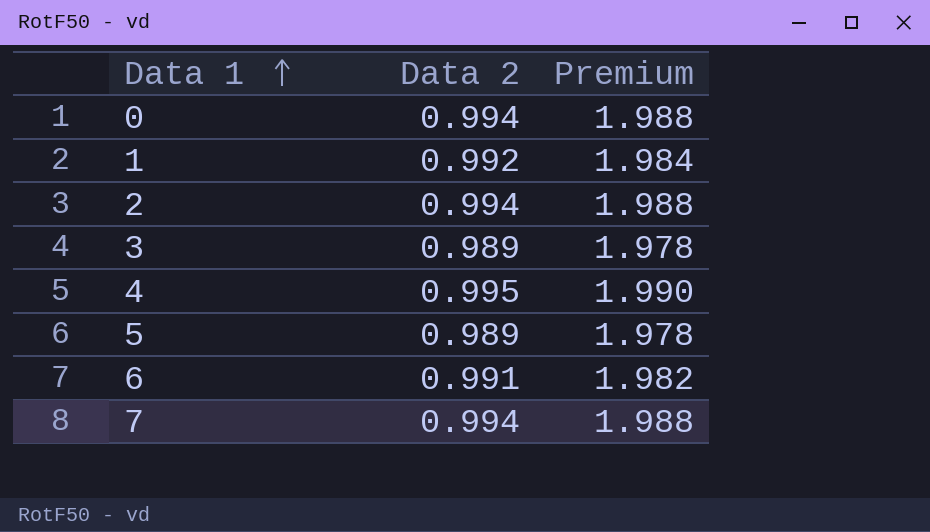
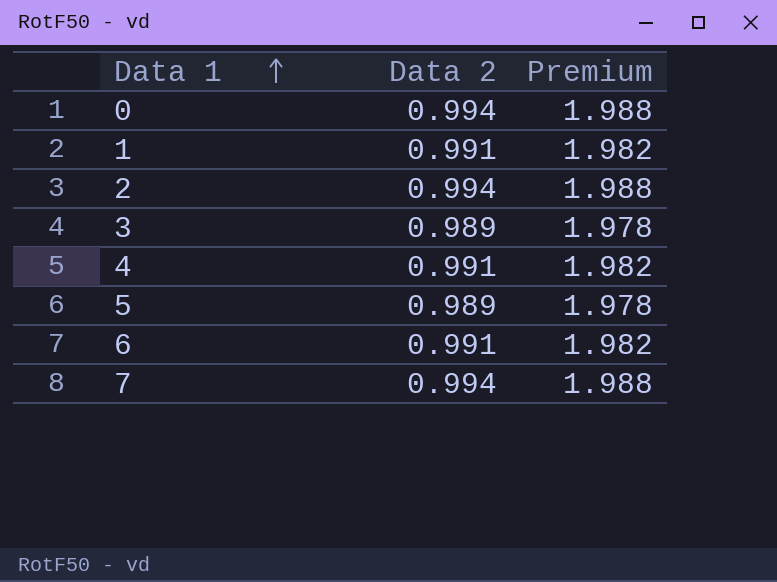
1 | Data 2: 0.992 -> 0.991
1 | Premium: 1.984 -> 1.982
4 | Data 2: 0.995 -> 0.991
4 | Premium: 1.990 -> 1.982

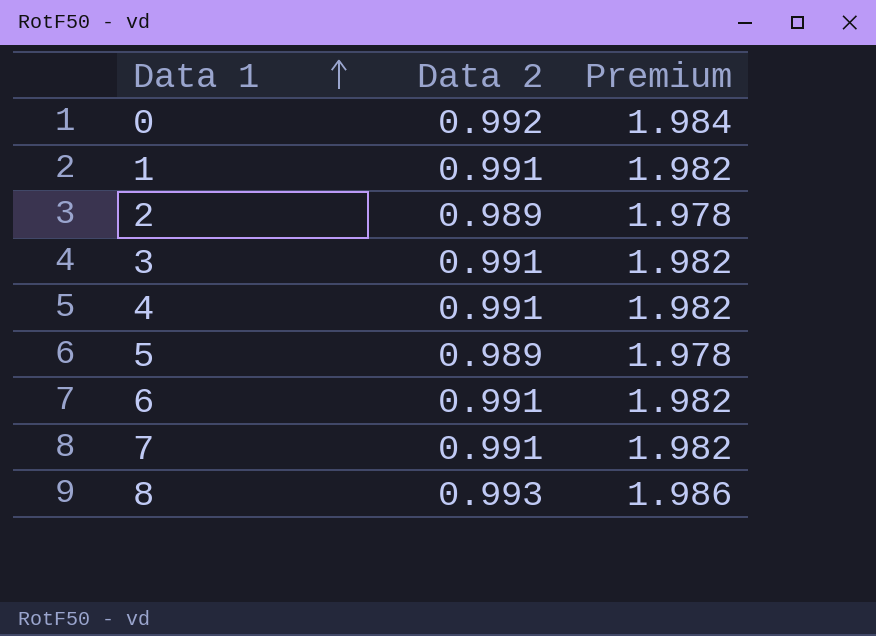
0 | Data 2: 0.994 -> 0.992
0 | Premium: 1.988 -> 1.984
2 | Data 2: 0.994 -> 0.989
2 | Premium: 1.988 -> 1.978
3 | Data 2: 0.989 -> 0.991
3 | Premium: 1.978 -> 1.982
7 | Data 2: 0.994 -> 0.991
7 | Premium: 1.988 -> 1.982
row 8: none -> 0.993 | 1.986

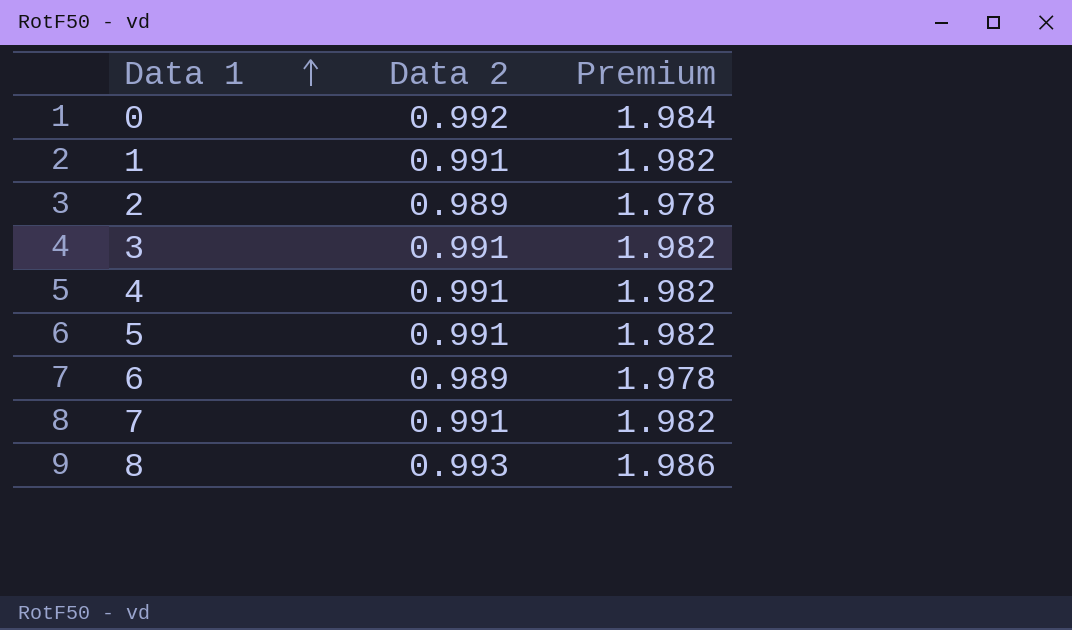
5 | Data 2: 0.989 -> 0.991
5 | Premium: 1.978 -> 1.982
6 | Data 2: 0.991 -> 0.989
6 | Premium: 1.982 -> 1.978

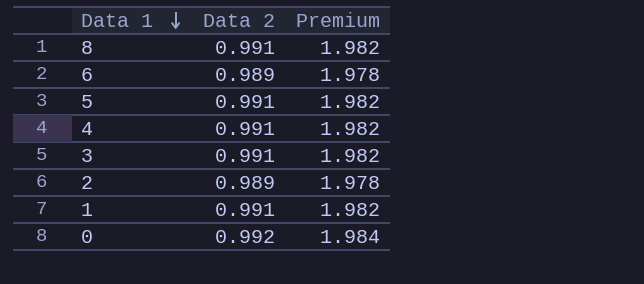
row order: Data 1 ascending -> Data 1 descending
row 7: 0.991 | 1.982 -> none
8 | Data 2: 0.993 -> 0.991
8 | Premium: 1.986 -> 1.982

